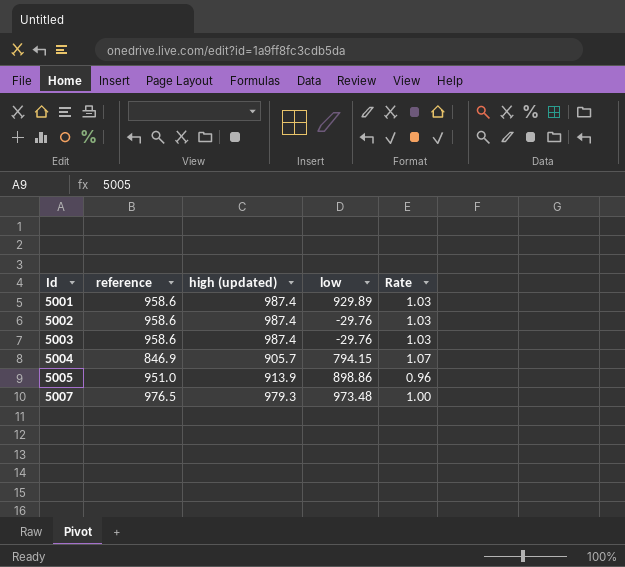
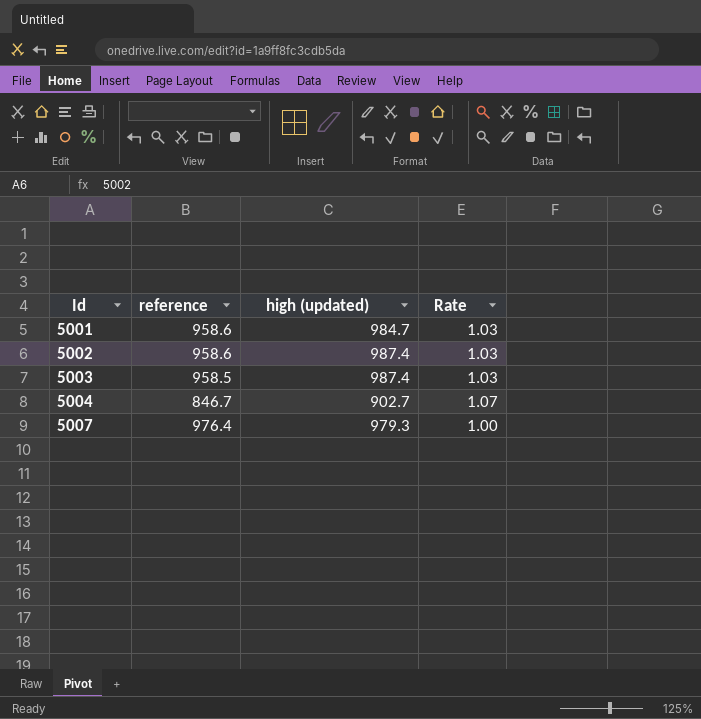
column low | position: 4 -> none
row 5005: 951.0 | 913.9 | 898.86 | 0.96 -> none
5001 | high (updated): 987.4 -> 984.7
5003 | reference: 958.6 -> 958.5
5004 | reference: 846.9 -> 846.7
5004 | high (updated): 905.7 -> 902.7
5007 | reference: 976.5 -> 976.4

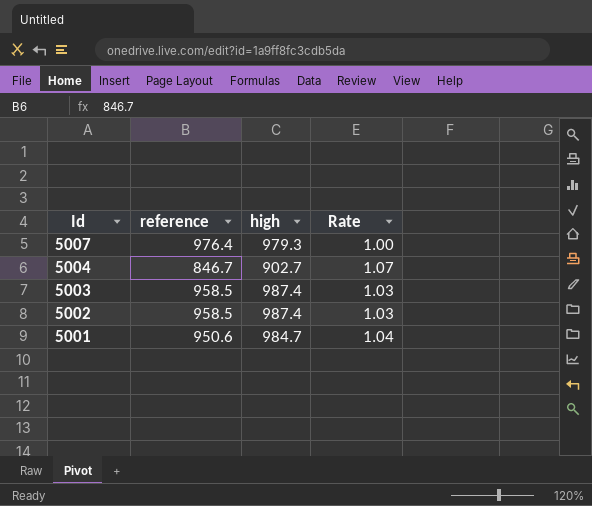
row order: Id ascending -> Id descending
column name: high (updated) -> high
5002 | reference: 958.6 -> 958.5
5001 | reference: 958.6 -> 950.6
5001 | Rate: 1.03 -> 1.04

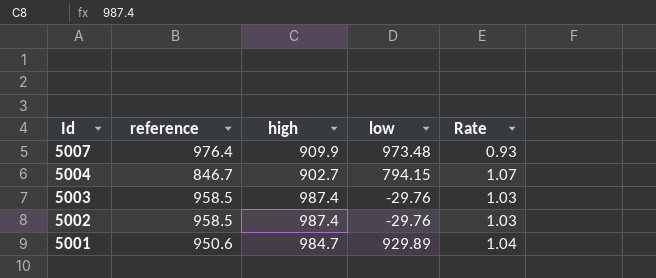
column low | position: none -> 4
5007 | high: 979.3 -> 909.9
5007 | Rate: 1.00 -> 0.93

